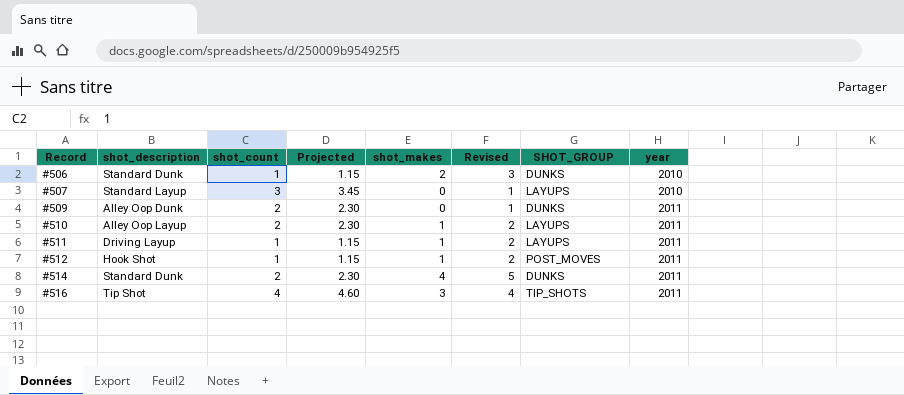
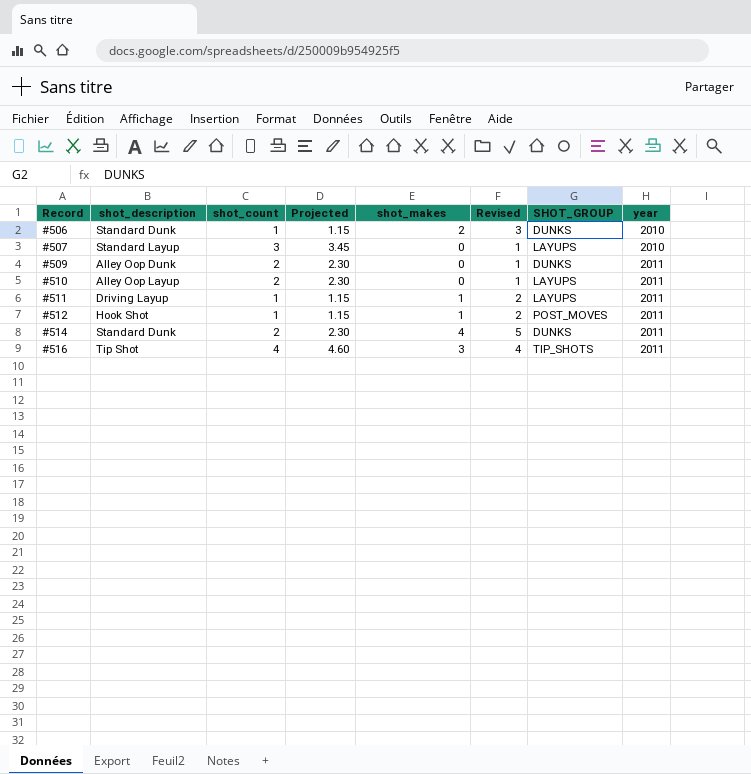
#510 | shot_makes: 1 -> 0
#510 | Revised: 2 -> 1

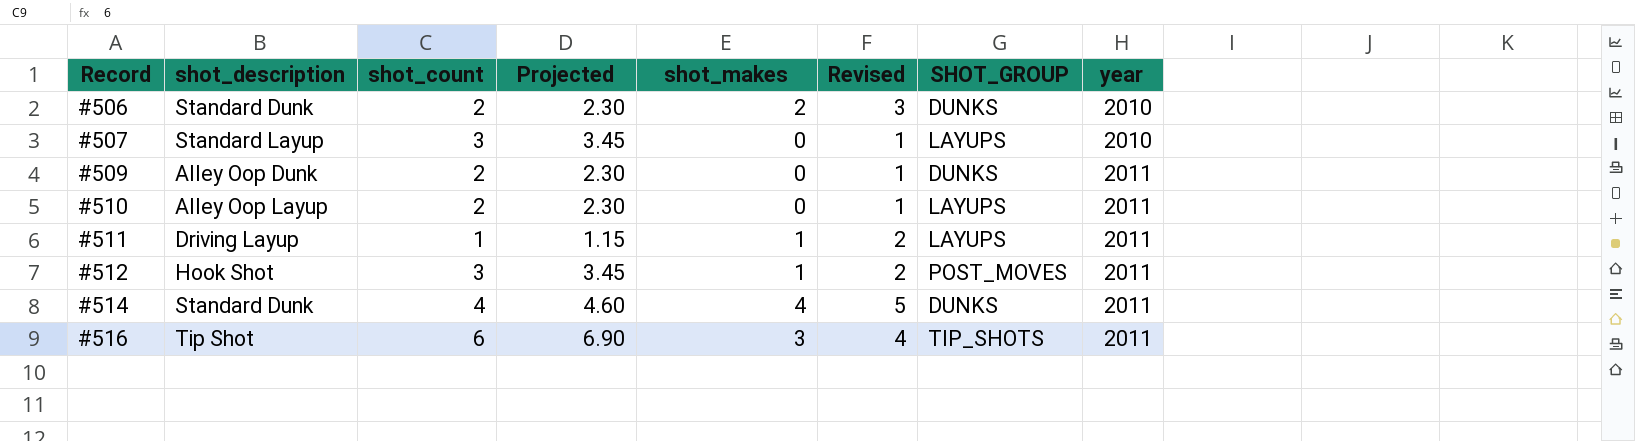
#506 | shot_count: 1 -> 2
#506 | Projected: 1.15 -> 2.30
#512 | shot_count: 1 -> 3
#512 | Projected: 1.15 -> 3.45
#514 | shot_count: 2 -> 4
#514 | Projected: 2.30 -> 4.60
#516 | shot_count: 4 -> 6
#516 | Projected: 4.60 -> 6.90

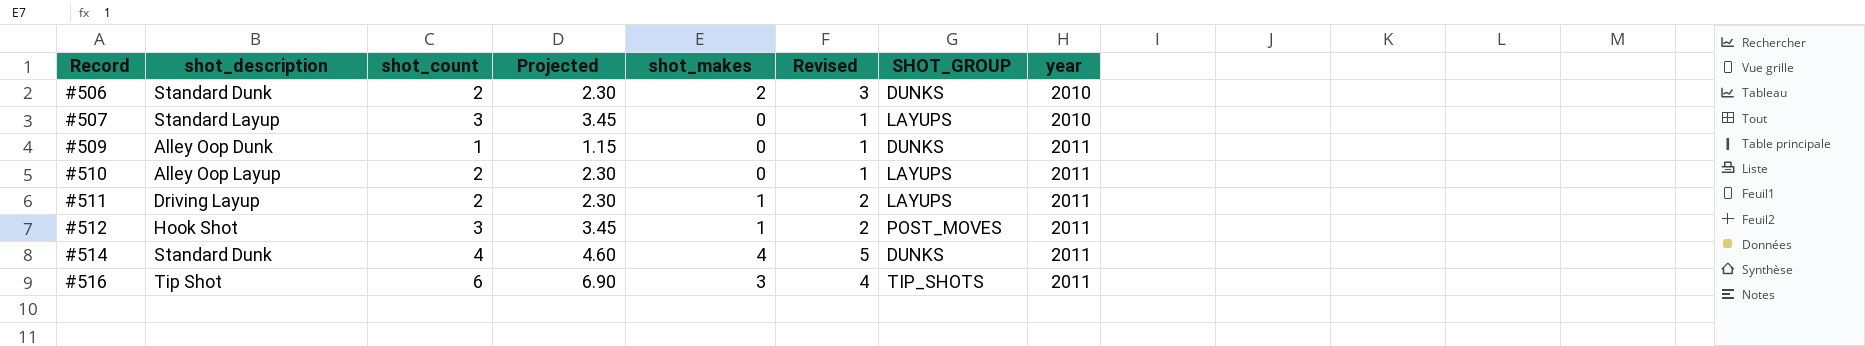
#509 | shot_count: 2 -> 1
#509 | Projected: 2.30 -> 1.15
#511 | shot_count: 1 -> 2
#511 | Projected: 1.15 -> 2.30

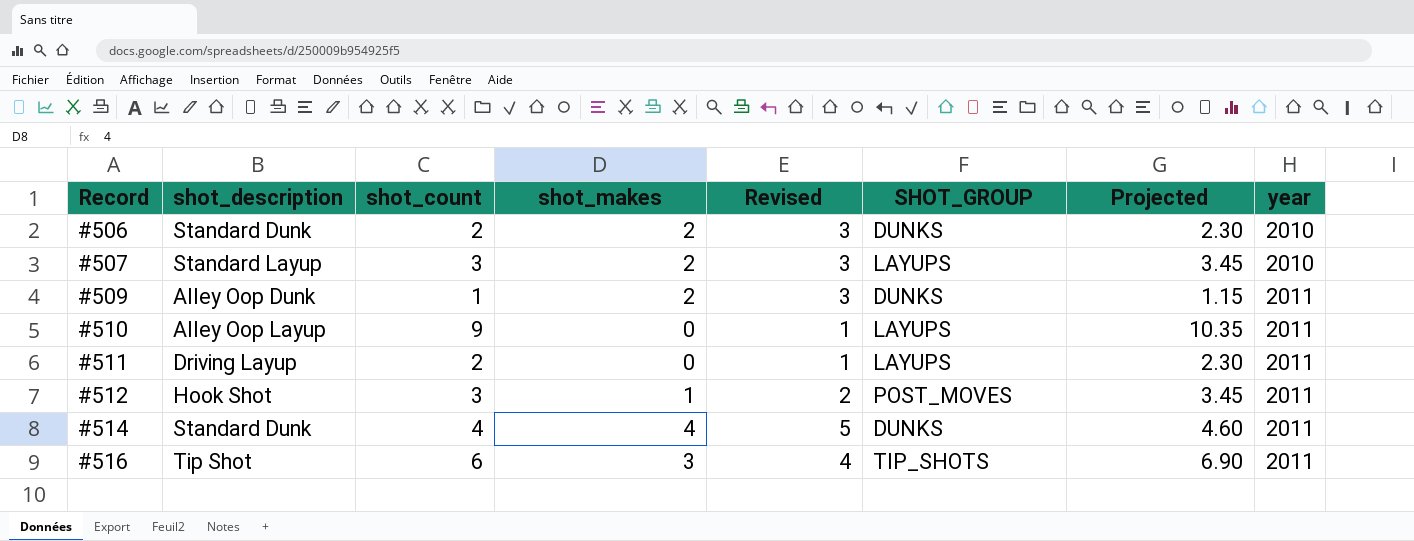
column Projected | position: 4 -> 7
#507 | shot_makes: 0 -> 2
#507 | Revised: 1 -> 3
#509 | shot_makes: 0 -> 2
#509 | Revised: 1 -> 3
#510 | shot_count: 2 -> 9
#510 | Projected: 2.30 -> 10.35
#511 | shot_makes: 1 -> 0
#511 | Revised: 2 -> 1

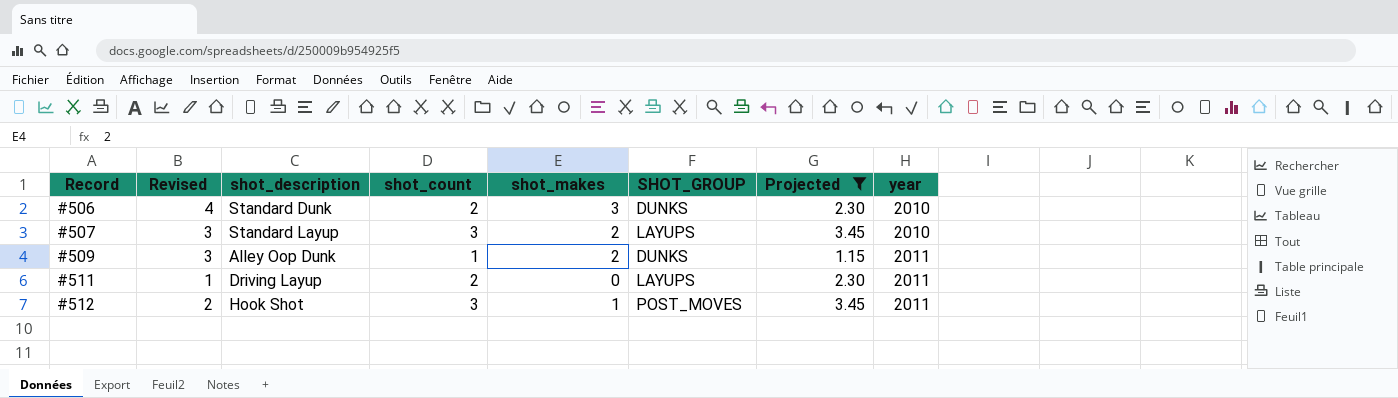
filter: none -> Projected <= 3.45
column Revised | position: 5 -> 2
#506 | Revised: 3 -> 4
#506 | shot_makes: 2 -> 3

